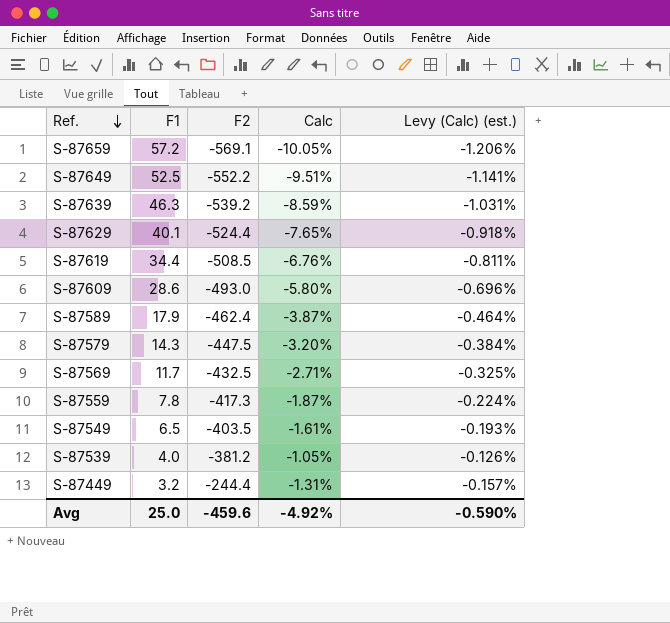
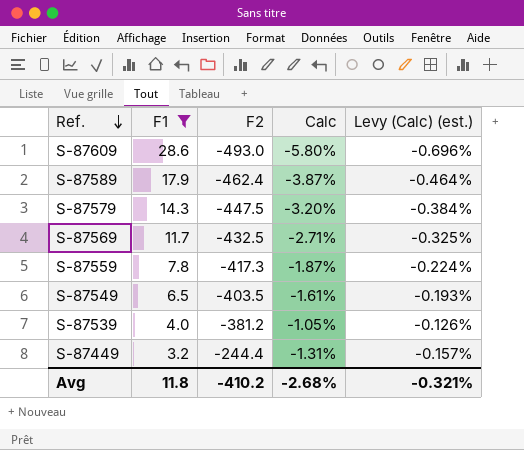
filter: none -> F1 <= 28.6
Avg | F1: 25.0 -> 11.8
Avg | F2: -459.6 -> -410.2
Avg | Calc: -4.92% -> -2.68%
Avg | Levy (Calc) (est.): -0.590% -> -0.321%

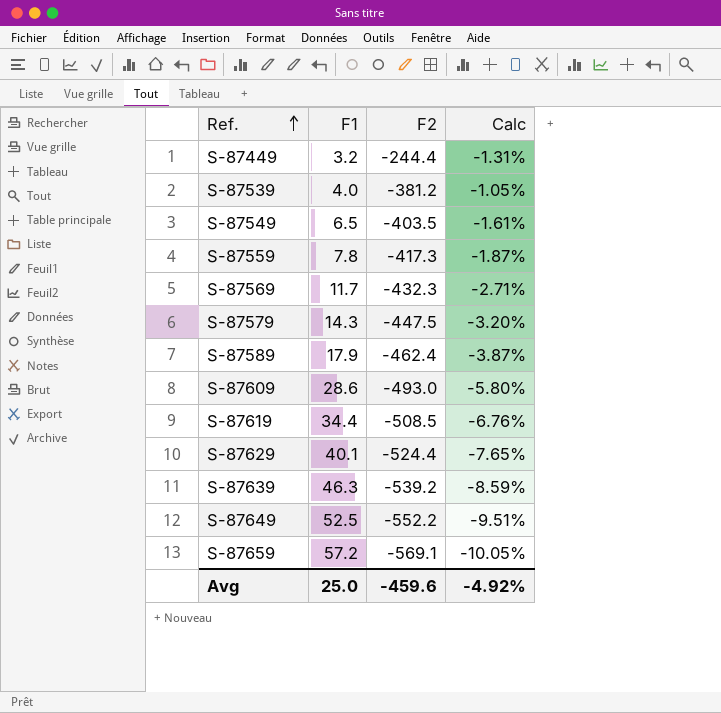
filter: F1 <= 28.6 -> none
row order: Ref. descending -> Ref. ascending
column Levy (Calc) (est.) | formula: [Calc] * 0.12 -> none
S-87569 | F2: -432.5 -> -432.3
Avg | F1: 11.8 -> 25.0
Avg | F2: -410.2 -> -459.6
Avg | Calc: -2.68% -> -4.92%

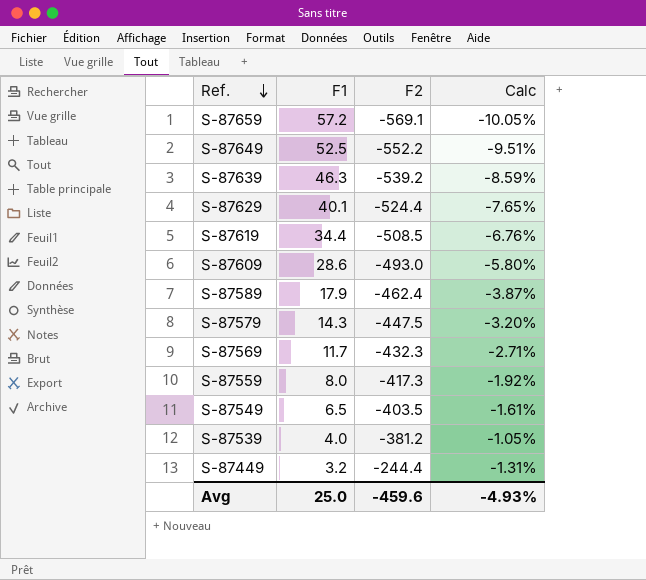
row order: Ref. ascending -> Ref. descending
S-87559 | F1: 7.8 -> 8.0
S-87559 | Calc: -1.87% -> -1.92%
Avg | Calc: -4.92% -> -4.93%

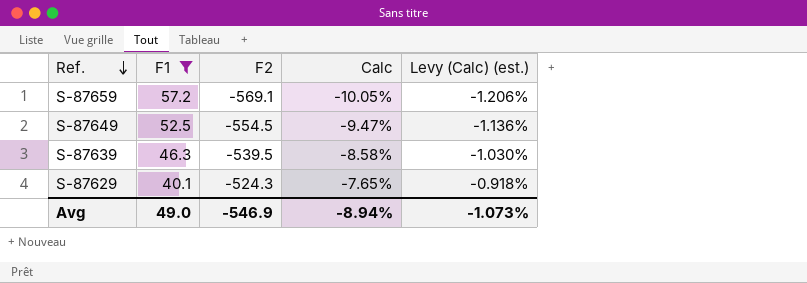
filter: none -> F1 >= 40.1
column Levy (Calc) (est.) | formula: none -> [Calc] * 0.12
S-87649 | F2: -552.2 -> -554.5
S-87649 | Calc: -9.51% -> -9.47%
S-87639 | F2: -539.2 -> -539.5
S-87639 | Calc: -8.59% -> -8.58%
S-87629 | F2: -524.4 -> -524.3
Avg | F1: 25.0 -> 49.0
Avg | F2: -459.6 -> -546.9
Avg | Calc: -4.93% -> -8.94%

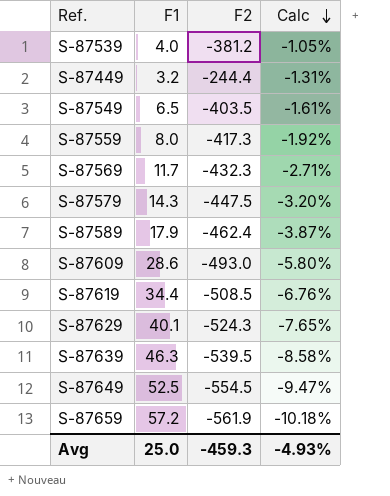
filter: F1 >= 40.1 -> none
row order: Ref. descending -> Calc descending
column Levy (Calc) (est.) | formula: [Calc] * 0.12 -> none
S-87659 | F2: -569.1 -> -561.9
S-87659 | Calc: -10.05% -> -10.18%
Avg | F1: 49.0 -> 25.0
Avg | F2: -546.9 -> -459.3
Avg | Calc: -8.94% -> -4.93%

